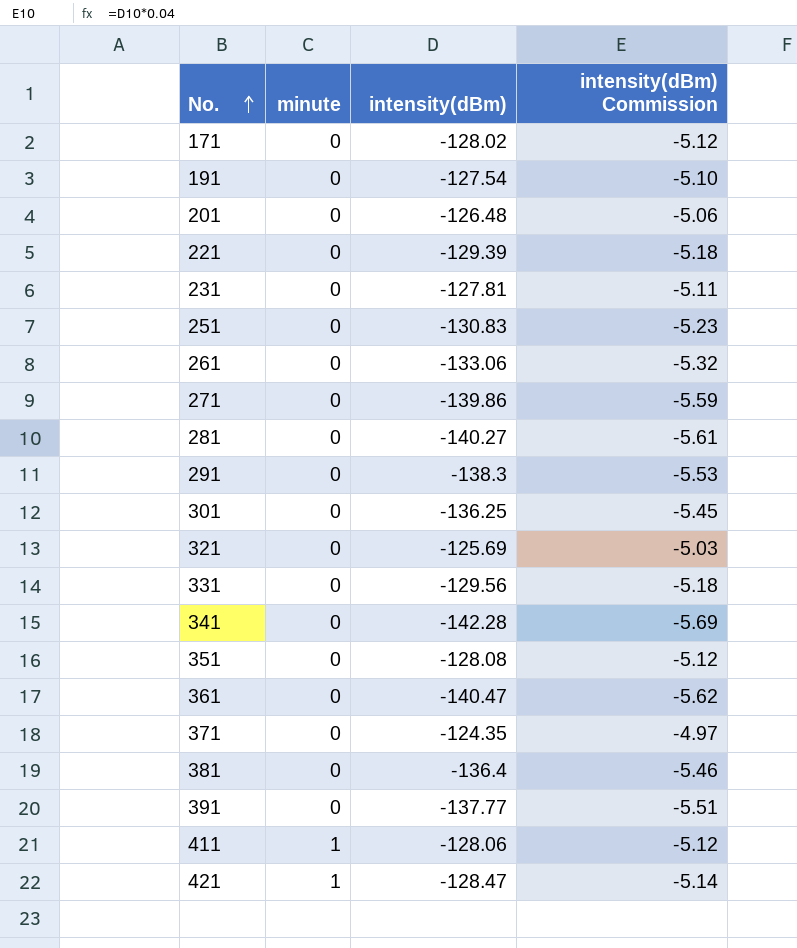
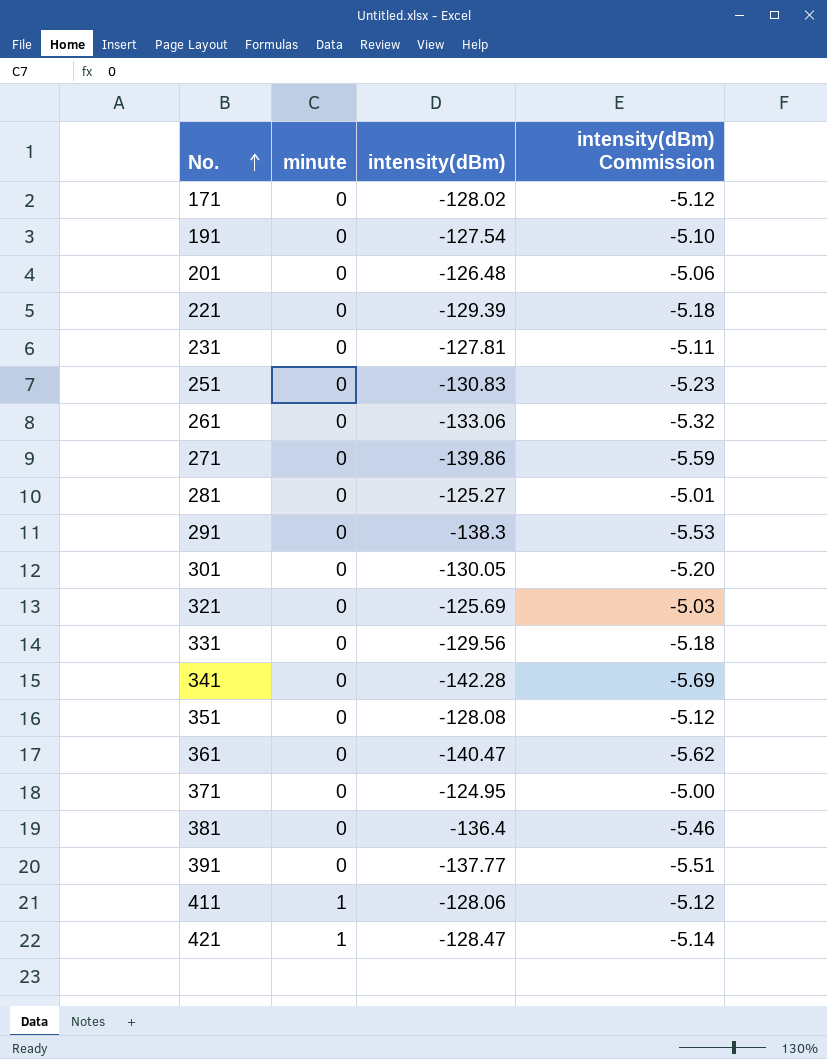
281 | intensity(dBm): -140.27 -> -125.27
281 | intensity(dBm) Commission: -5.61 -> -5.01
301 | intensity(dBm): -136.25 -> -130.05
301 | intensity(dBm) Commission: -5.45 -> -5.20
371 | intensity(dBm): -124.35 -> -124.95
371 | intensity(dBm) Commission: -4.97 -> -5.00

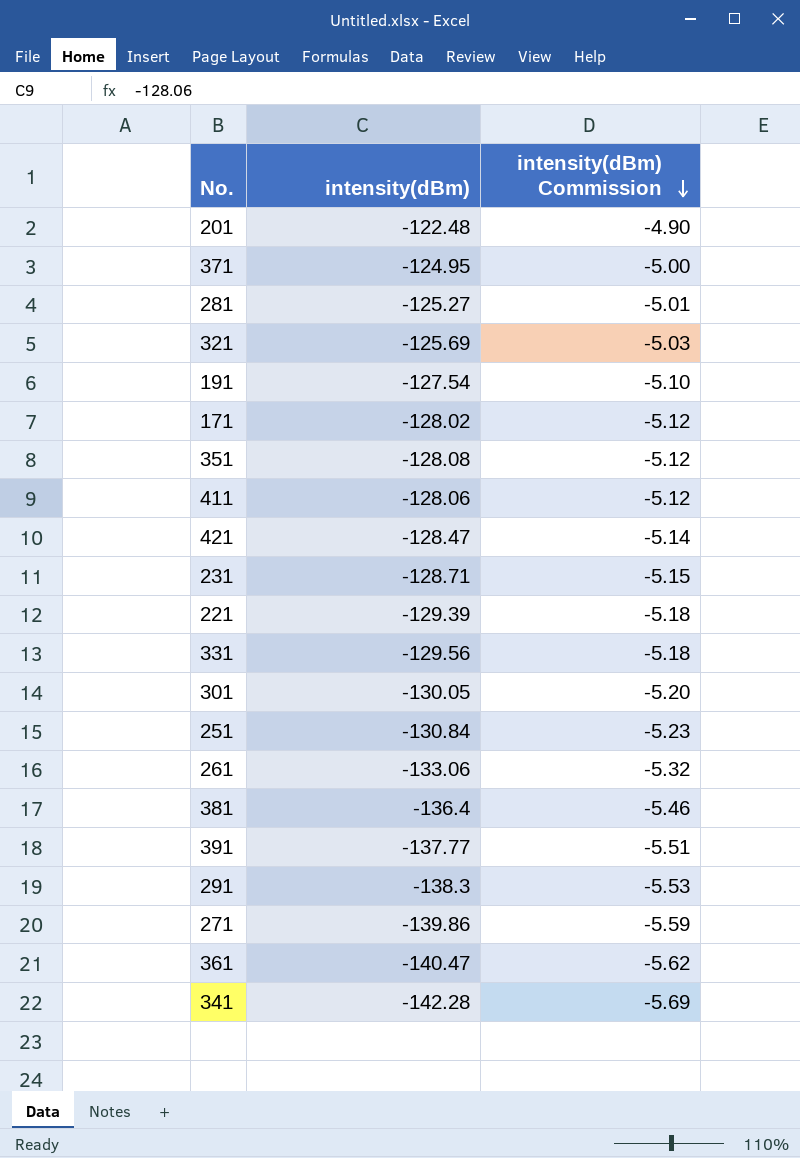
row order: No. ascending -> intensity(dBm) Commission descending
column minute | position: 2 -> none
201 | intensity(dBm): -126.48 -> -122.48
201 | intensity(dBm) Commission: -5.06 -> -4.90
231 | intensity(dBm): -127.81 -> -128.71
231 | intensity(dBm) Commission: -5.11 -> -5.15
251 | intensity(dBm): -130.83 -> -130.84

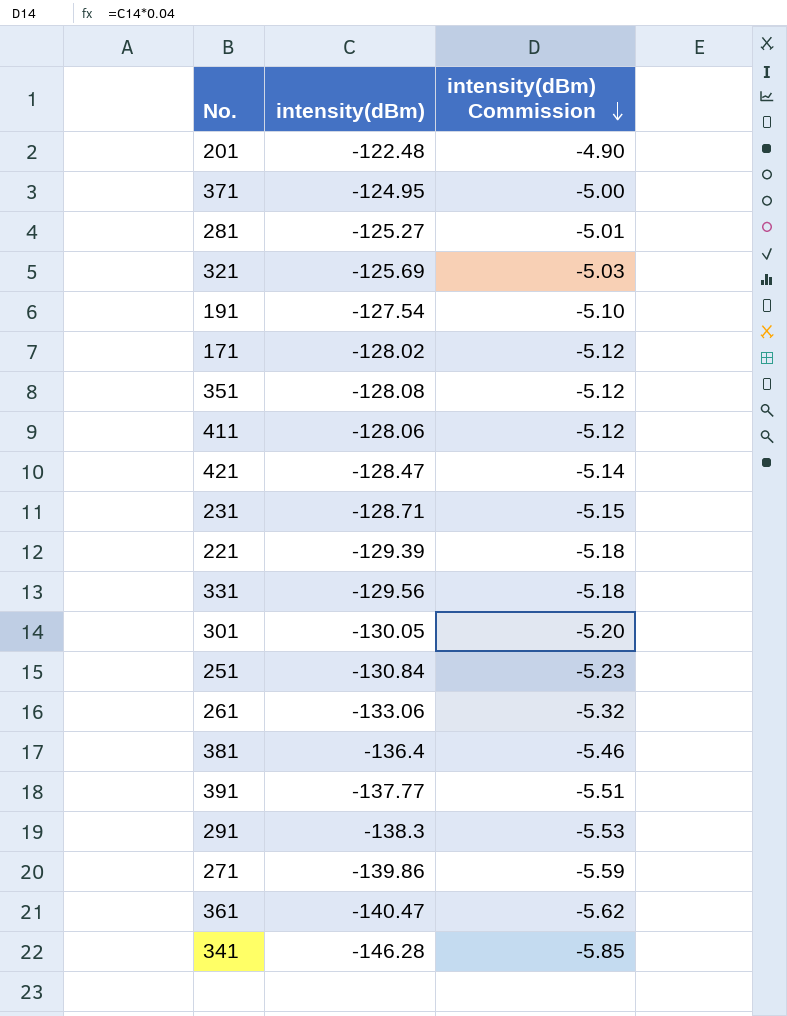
341 | intensity(dBm): -142.28 -> -146.28
341 | intensity(dBm) Commission: -5.69 -> -5.85

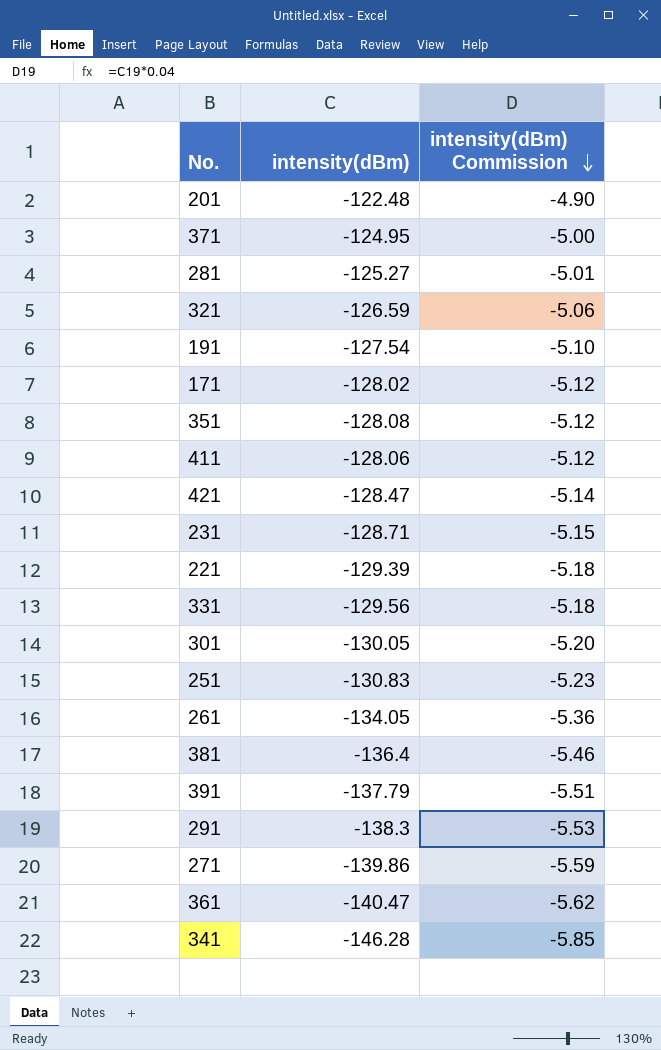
321 | intensity(dBm): -125.69 -> -126.59
321 | intensity(dBm) Commission: -5.03 -> -5.06
251 | intensity(dBm): -130.84 -> -130.83
261 | intensity(dBm): -133.06 -> -134.05
261 | intensity(dBm) Commission: -5.32 -> -5.36
391 | intensity(dBm): -137.77 -> -137.79

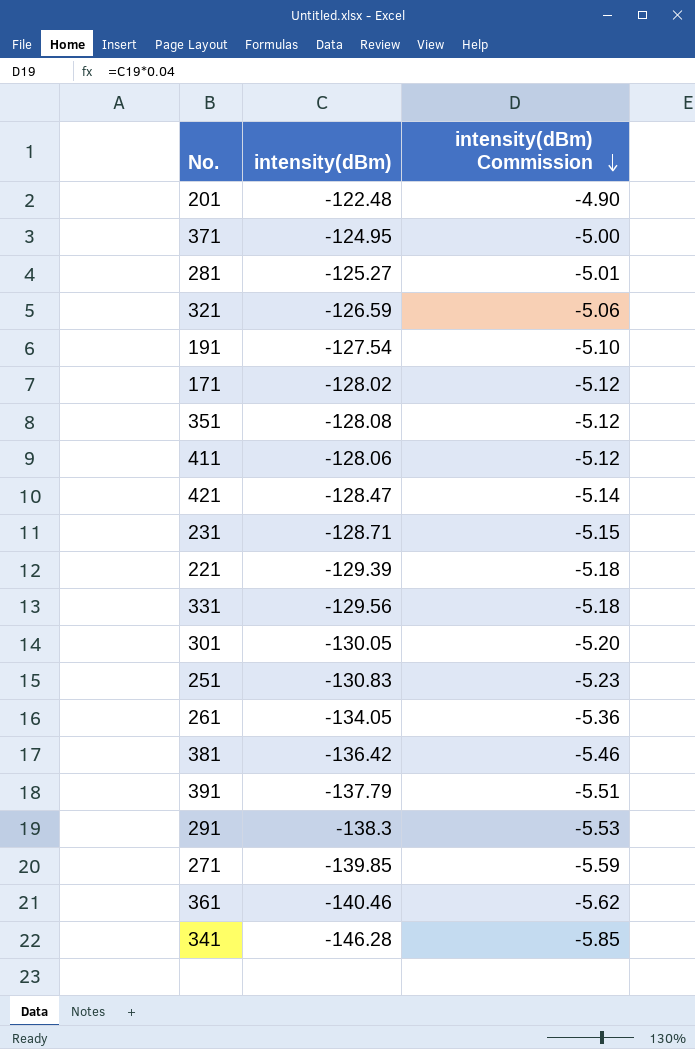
381 | intensity(dBm): -136.4 -> -136.42
271 | intensity(dBm): -139.86 -> -139.85
361 | intensity(dBm): -140.47 -> -140.46

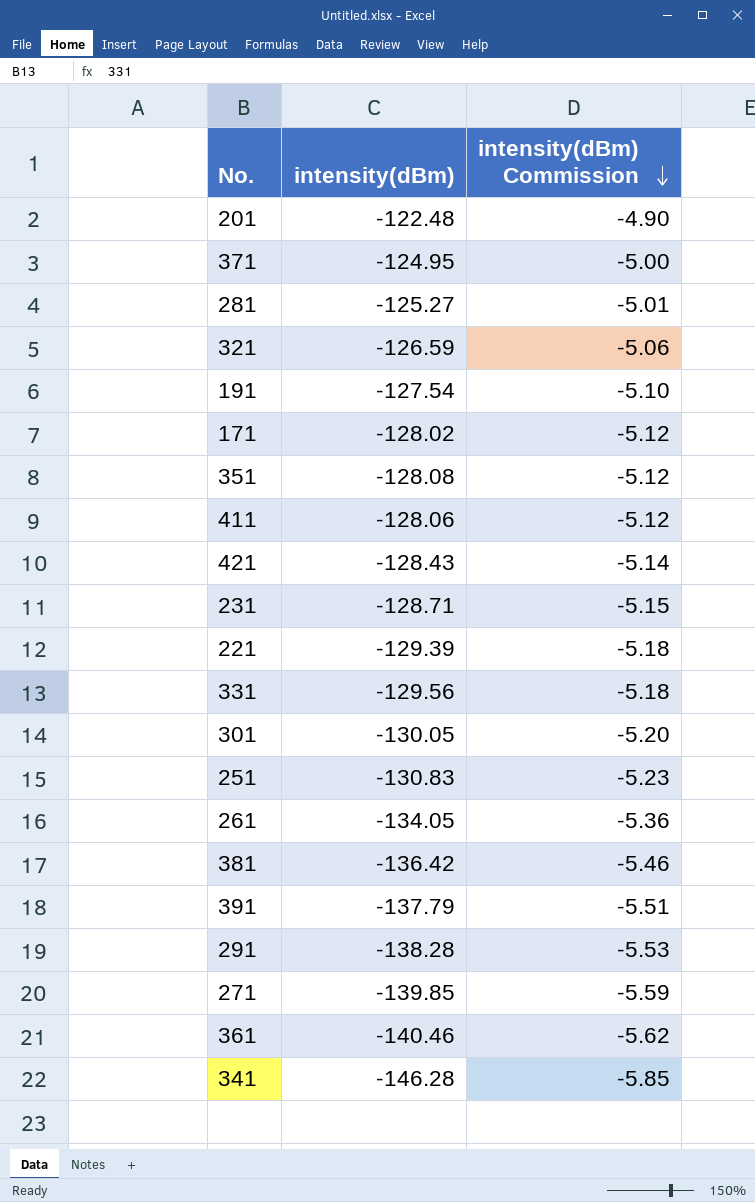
421 | intensity(dBm): -128.47 -> -128.43
291 | intensity(dBm): -138.3 -> -138.28

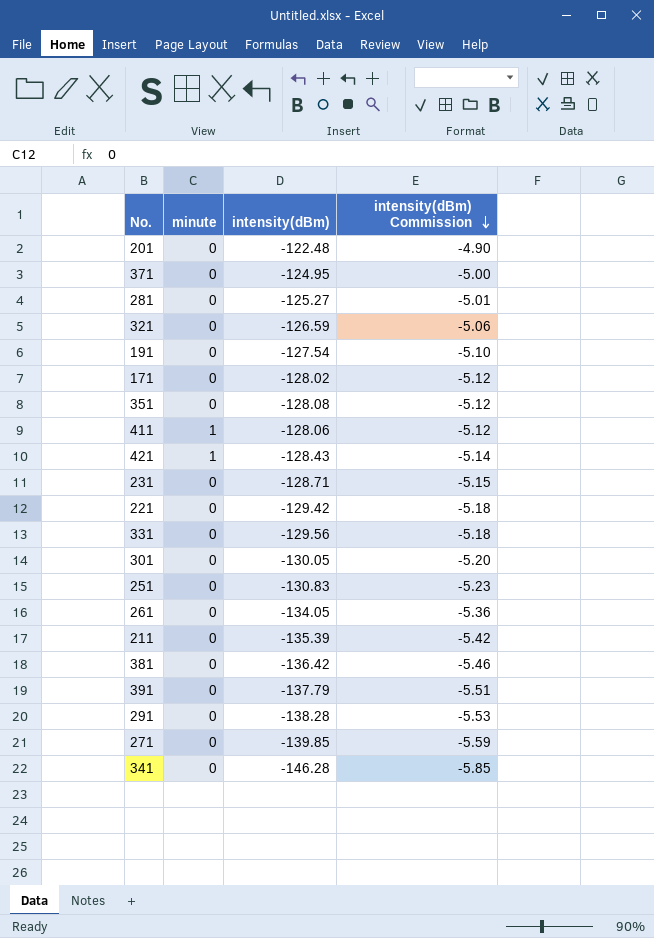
column minute | position: none -> 2
row 361: -140.46 | -5.62 -> none
221 | intensity(dBm): -129.39 -> -129.42
row 211: none -> 0 | -135.39 | -5.42

